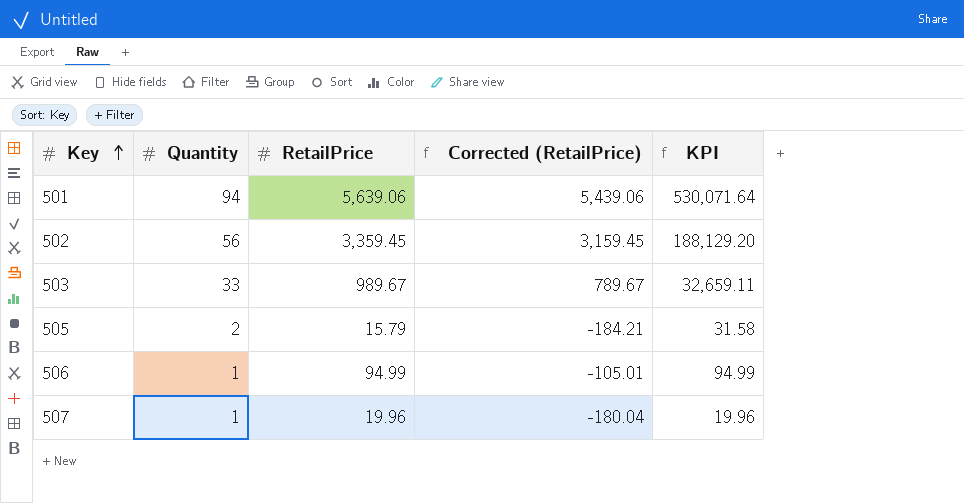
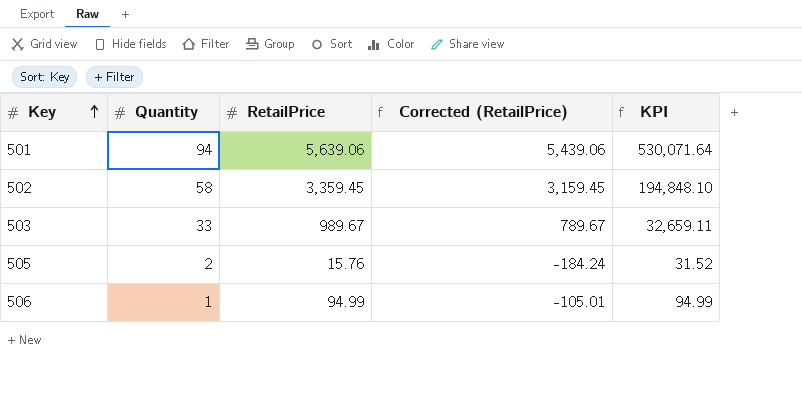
row 507: 1 | 19.96 | -180.04 | 19.96 -> none
502 | Quantity: 56 -> 58
502 | KPI: 188,129.20 -> 194,848.10
505 | RetailPrice: 15.79 -> 15.76
505 | Corrected (RetailPrice): -184.21 -> -184.24
505 | KPI: 31.58 -> 31.52

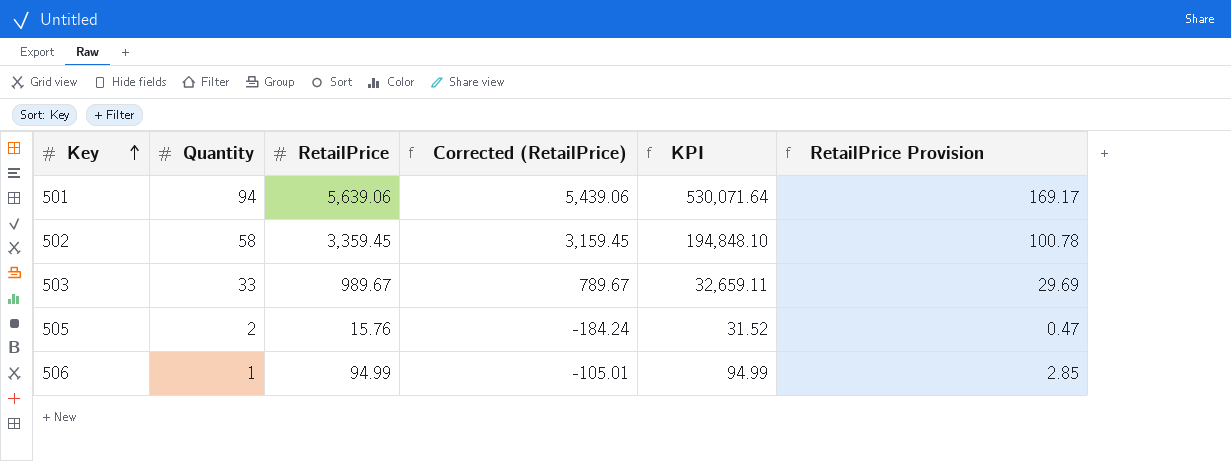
column RetailPrice Provision | formula: none -> [RetailPrice] * 0.03

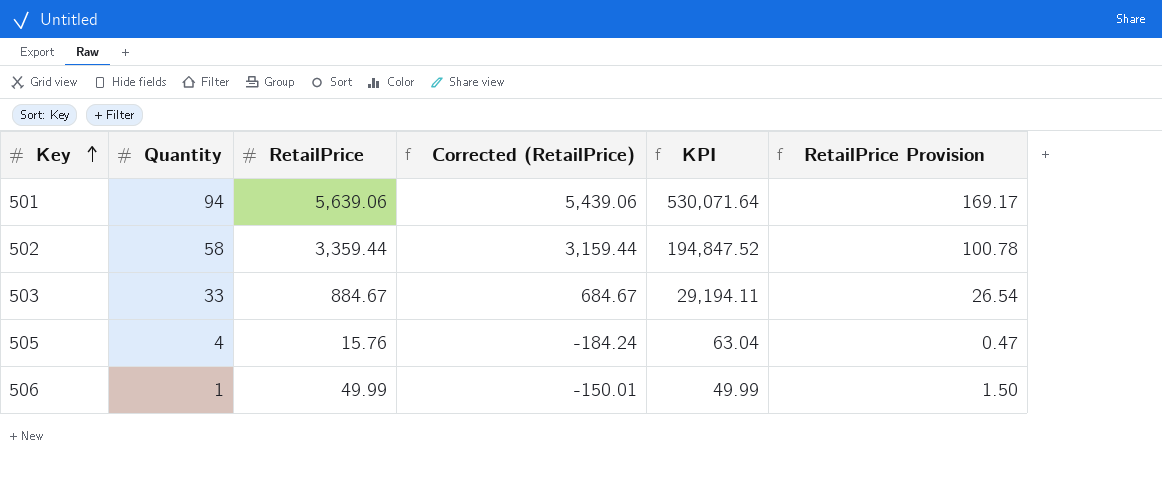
502 | RetailPrice: 3,359.45 -> 3,359.44
502 | Corrected (RetailPrice): 3,159.45 -> 3,159.44
502 | KPI: 194,848.10 -> 194,847.52
503 | RetailPrice: 989.67 -> 884.67
503 | Corrected (RetailPrice): 789.67 -> 684.67
503 | KPI: 32,659.11 -> 29,194.11
503 | RetailPrice Provision: 29.69 -> 26.54
505 | Quantity: 2 -> 4
505 | KPI: 31.52 -> 63.04
506 | RetailPrice: 94.99 -> 49.99
506 | Corrected (RetailPrice): -105.01 -> -150.01
506 | KPI: 94.99 -> 49.99
506 | RetailPrice Provision: 2.85 -> 1.50

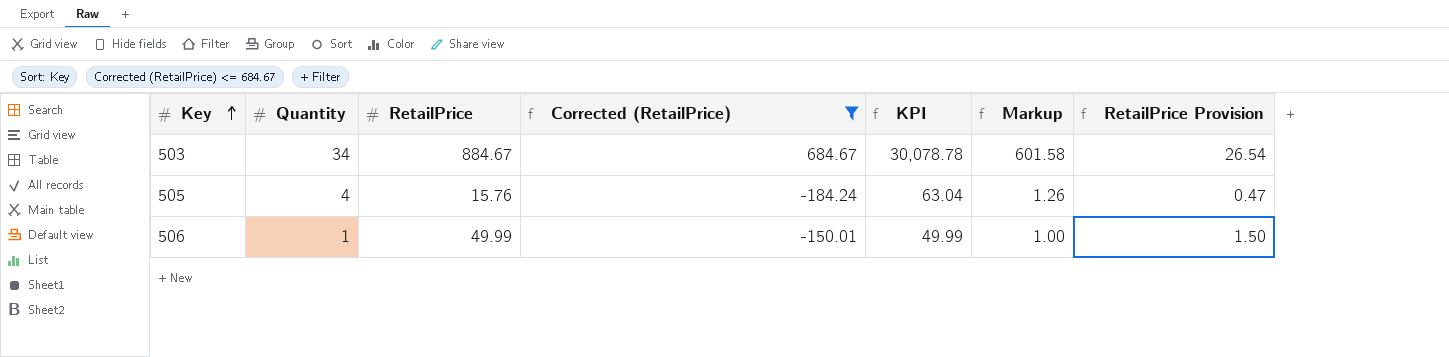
filter: none -> Corrected (RetailPrice) <= 684.67
column Markup | formula: none -> [KPI] * 0.02
503 | Quantity: 33 -> 34
503 | KPI: 29,194.11 -> 30,078.78

